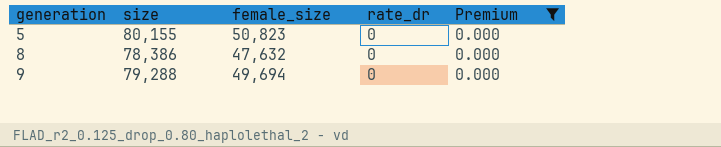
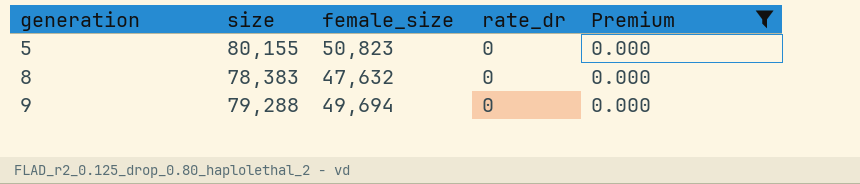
8 | size: 78,386 -> 78,383

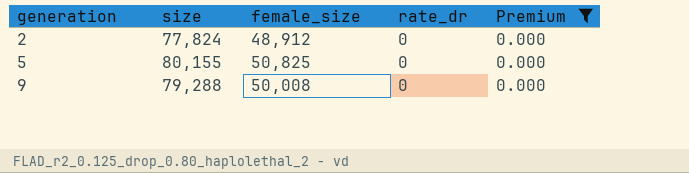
row 8: 78,383 | 47,632 | 0 | 0.000 -> none
row 2: none -> 77,824 | 48,912 | 0 | 0.000
5 | female_size: 50,823 -> 50,825
9 | female_size: 49,694 -> 50,008

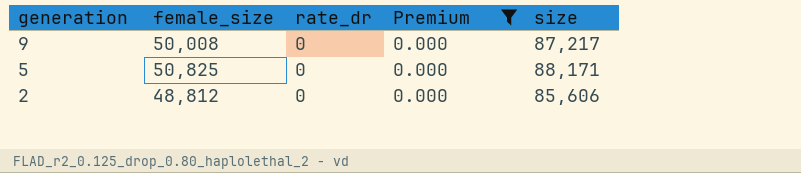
row order: generation ascending -> generation descending
column size | position: 2 -> 5
9 | size: 79,288 -> 87,217
5 | size: 80,155 -> 88,171
2 | female_size: 48,912 -> 48,812
2 | size: 77,824 -> 85,606

